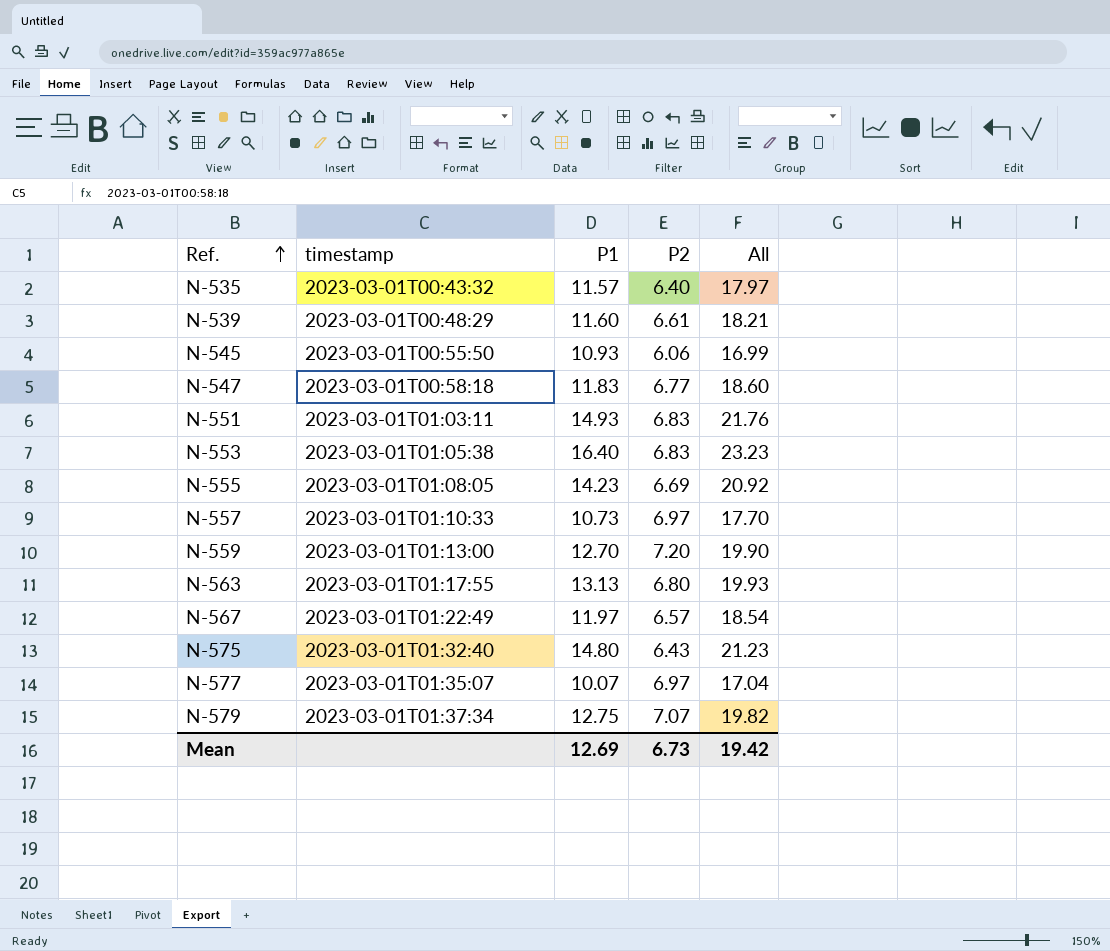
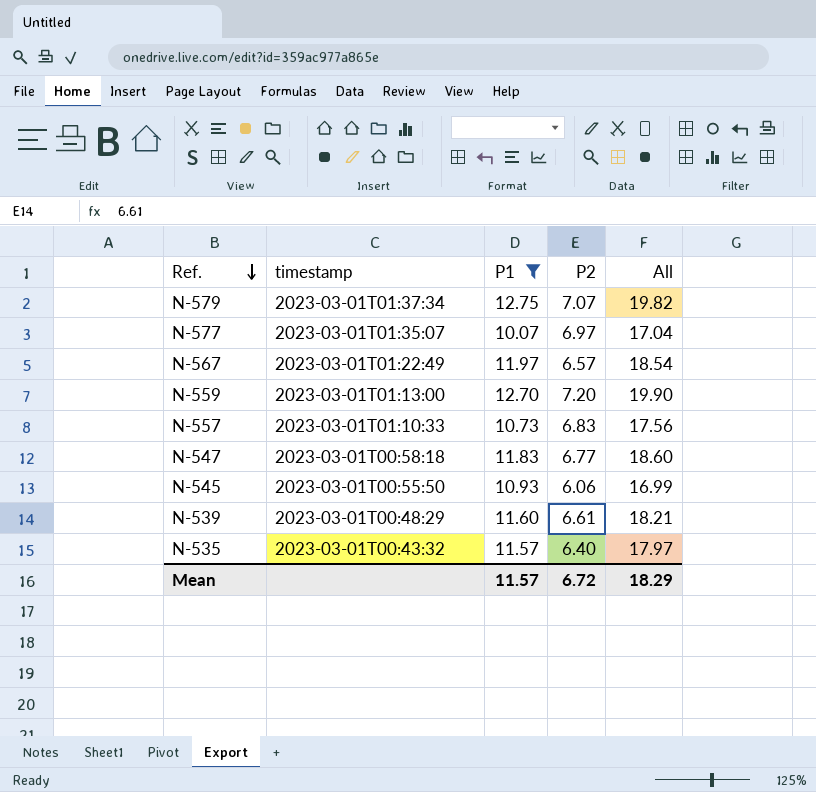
filter: none -> P1 <= 12.75
row order: Ref. ascending -> Ref. descending
N-557 | P2: 6.97 -> 6.83
N-557 | All: 17.70 -> 17.56
Mean | P1: 12.69 -> 11.57
Mean | P2: 6.73 -> 6.72
Mean | All: 19.42 -> 18.29

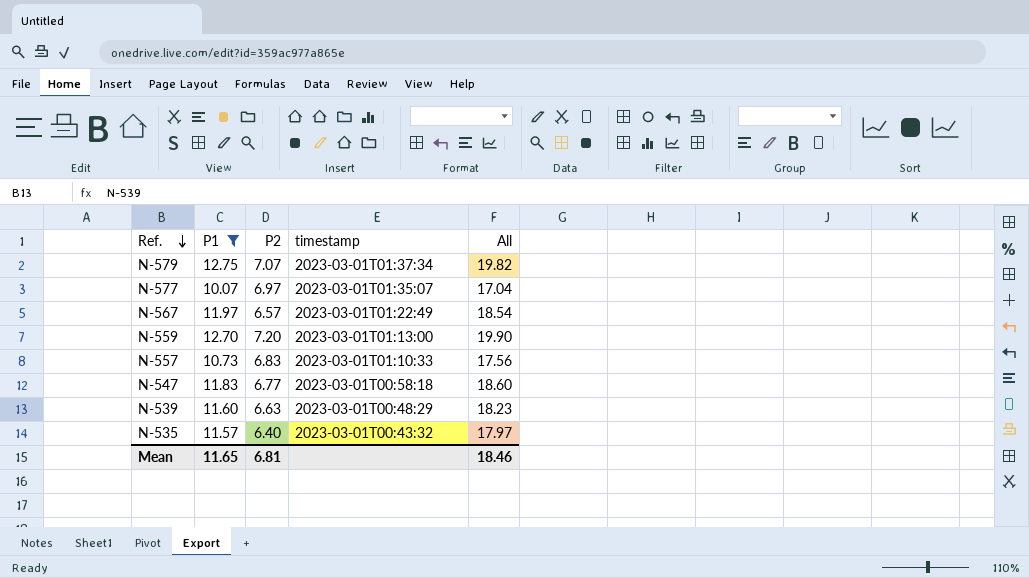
column timestamp | position: 2 -> 4
row N-545: 2023-03-01T00:55:50 | 10.93 | 6.06 | 16.99 -> none
N-539 | P2: 6.61 -> 6.63
N-539 | All: 18.21 -> 18.23
Mean | P1: 11.57 -> 11.65
Mean | P2: 6.72 -> 6.81
Mean | All: 18.29 -> 18.46

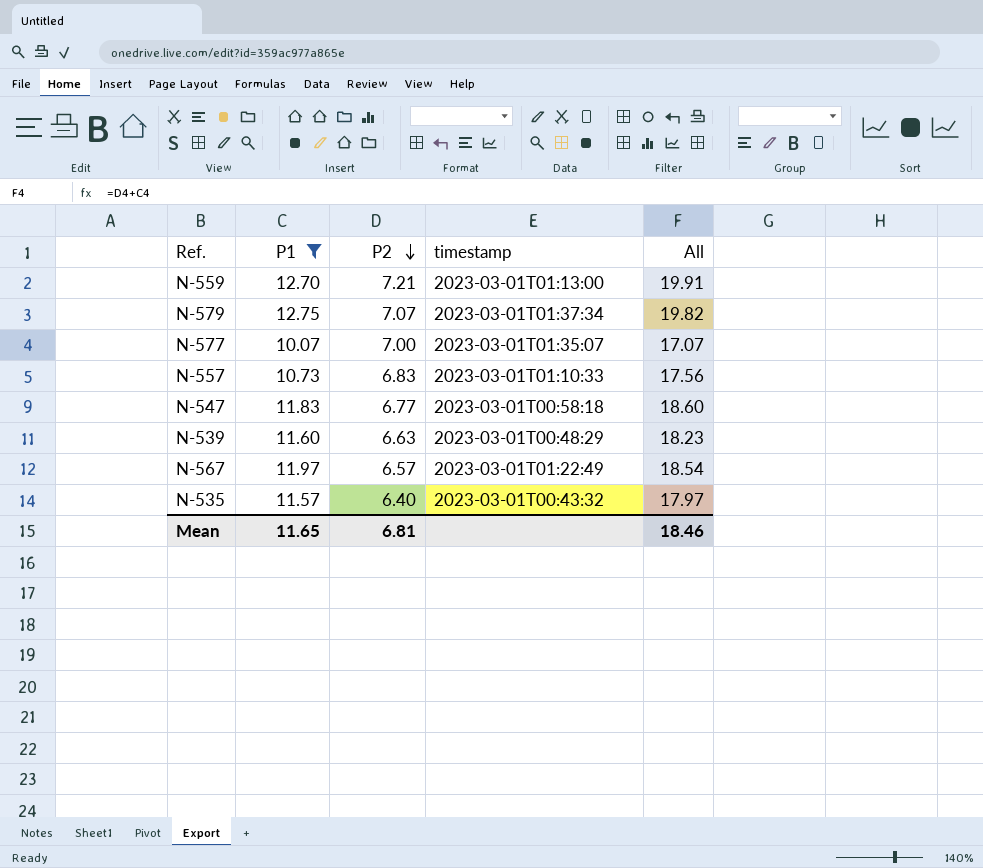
row order: Ref. descending -> P2 descending
N-559 | P2: 7.20 -> 7.21
N-559 | All: 19.90 -> 19.91
N-577 | P2: 6.97 -> 7.00
N-577 | All: 17.04 -> 17.07

